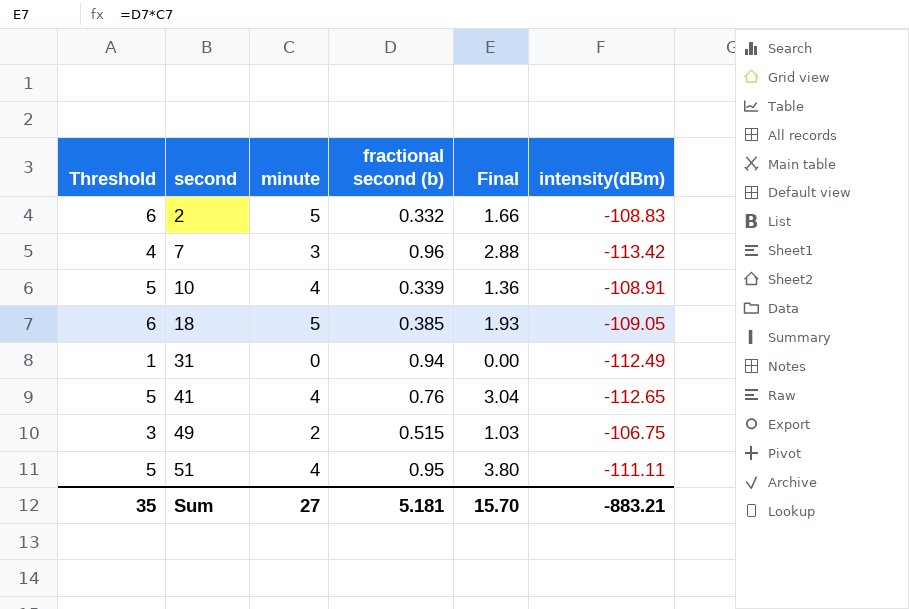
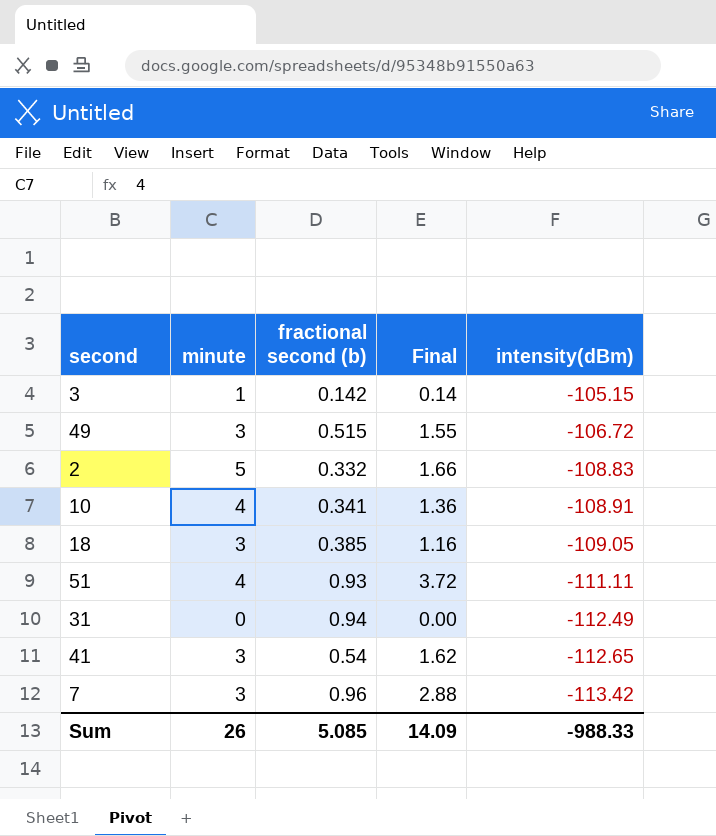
row order: second ascending -> intensity(dBm) descending
column Threshold | formula: [minute] + 1 -> none
row 3: none -> 1 | 0.142 | 0.14 | -105.15
49 | minute: 2 -> 3
49 | Final: 1.03 -> 1.55
49 | intensity(dBm): -106.75 -> -106.72
10 | fractional second (b): 0.339 -> 0.341
18 | minute: 5 -> 3
18 | Final: 1.93 -> 1.16
51 | fractional second (b): 0.95 -> 0.93
51 | Final: 3.80 -> 3.72
41 | minute: 4 -> 3
41 | fractional second (b): 0.76 -> 0.54
41 | Final: 3.04 -> 1.62
Sum | minute: 27 -> 26
Sum | fractional second (b): 5.181 -> 5.085
Sum | Final: 15.70 -> 14.09
Sum | intensity(dBm): -883.21 -> -988.33

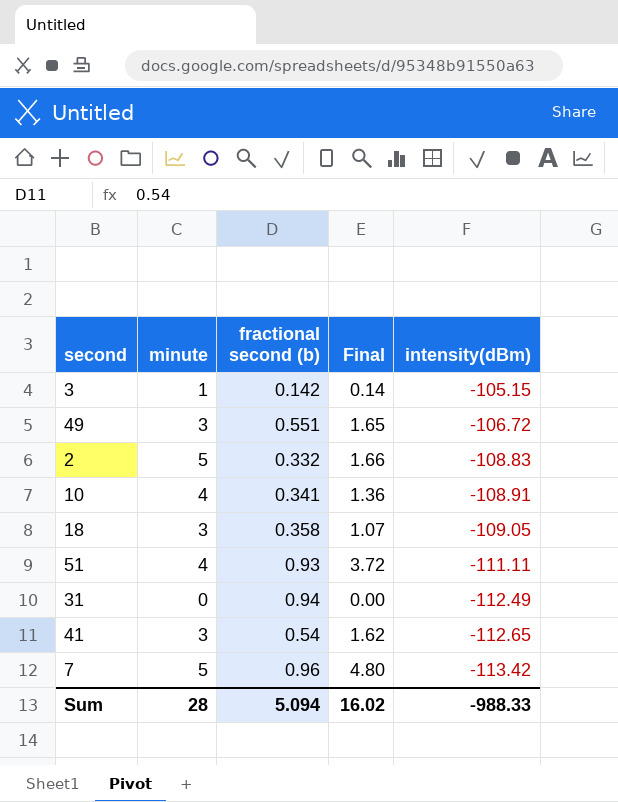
49 | fractional second (b): 0.515 -> 0.551
49 | Final: 1.55 -> 1.65
18 | fractional second (b): 0.385 -> 0.358
18 | Final: 1.16 -> 1.07
7 | minute: 3 -> 5
7 | Final: 2.88 -> 4.80
Sum | minute: 26 -> 28
Sum | fractional second (b): 5.085 -> 5.094
Sum | Final: 14.09 -> 16.02

